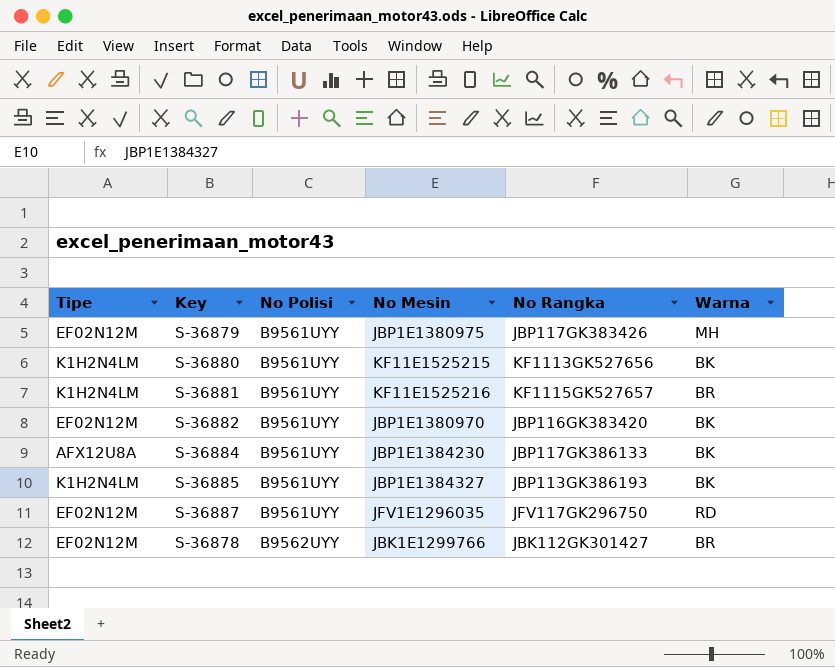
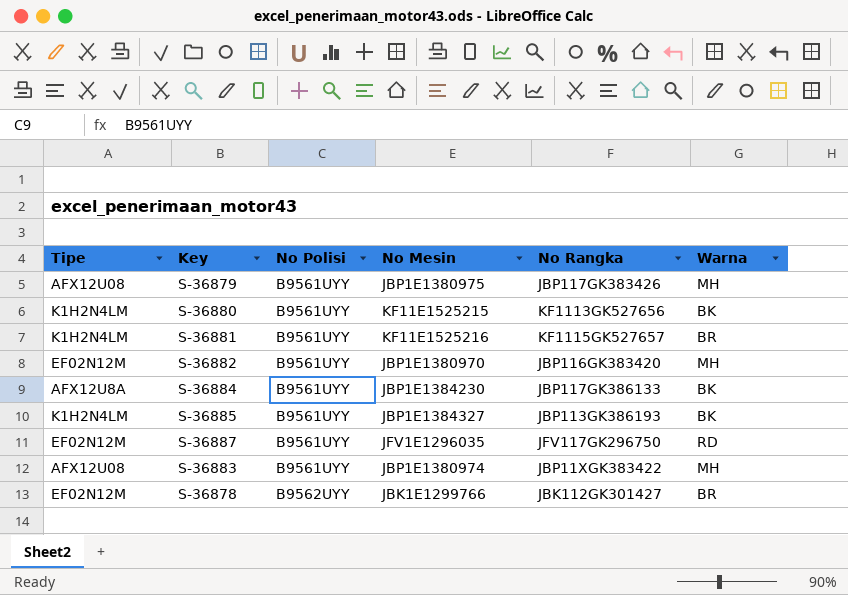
S-36879 | Tipe: EF02N12M -> AFX12U08
S-36882 | Warna: BK -> MH
row S-36883: none -> AFX12U08 | B9561UYY | JBP1E1380974 | JBP11XGK383422 | MH

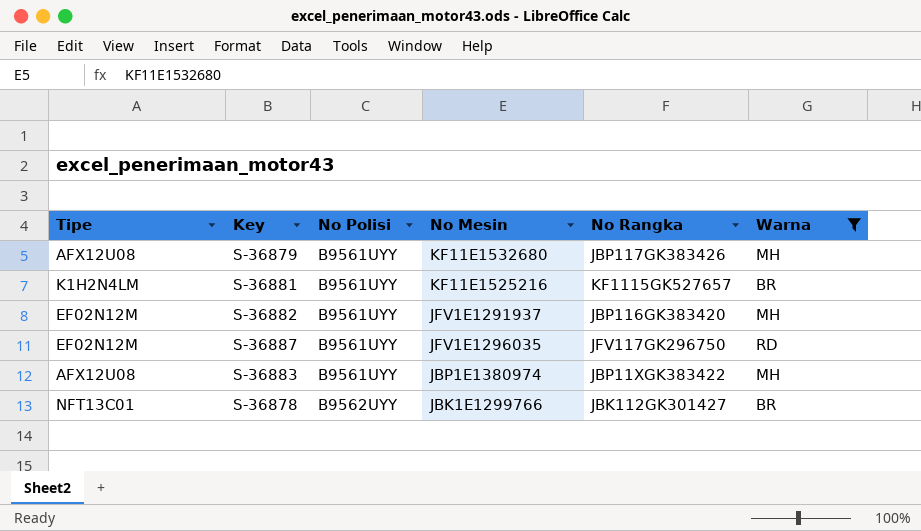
filter: none -> Warna != BK
S-36879 | No Mesin: JBP1E1380975 -> KF11E1532680
S-36882 | No Mesin: JBP1E1380970 -> JFV1E1291937
S-36878 | Tipe: EF02N12M -> NFT13C01

